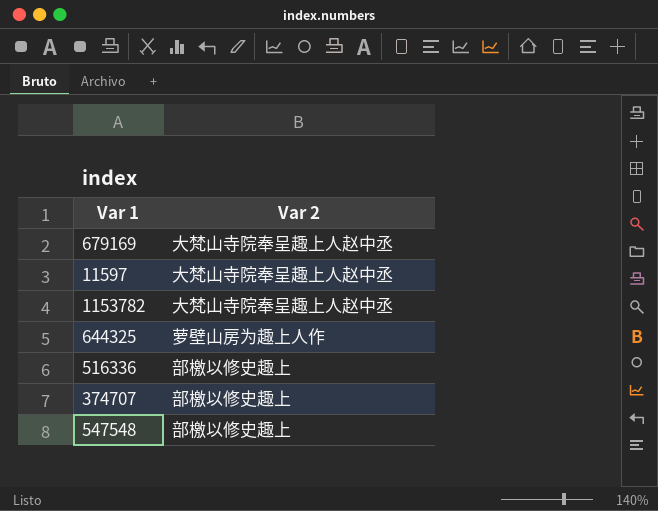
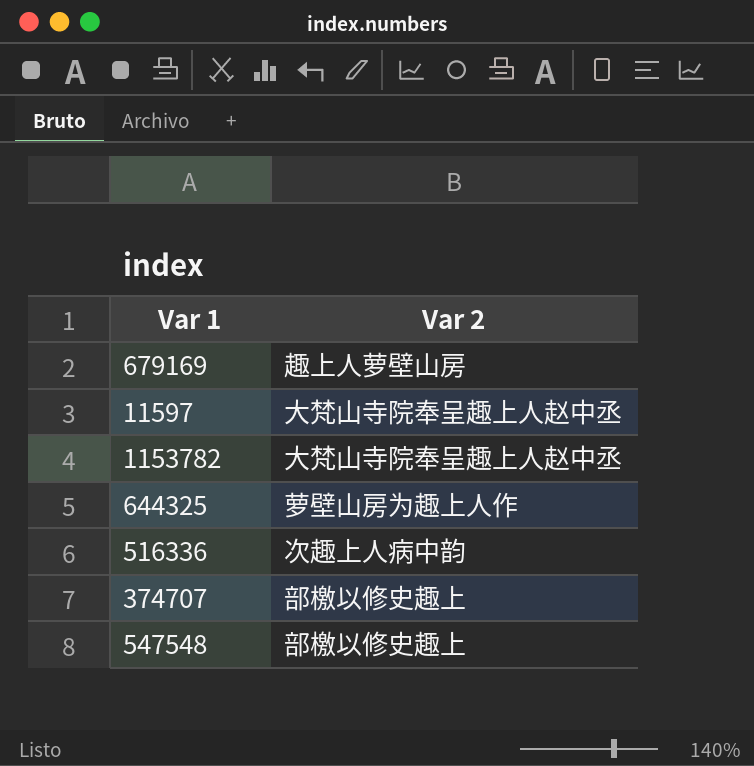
679169 | Var 2: 大梵山寺院奉呈趣上人赵中丞 -> 趣上人萝壁山房
516336 | Var 2: 部檄以修史趣上 -> 次趣上人病中韵

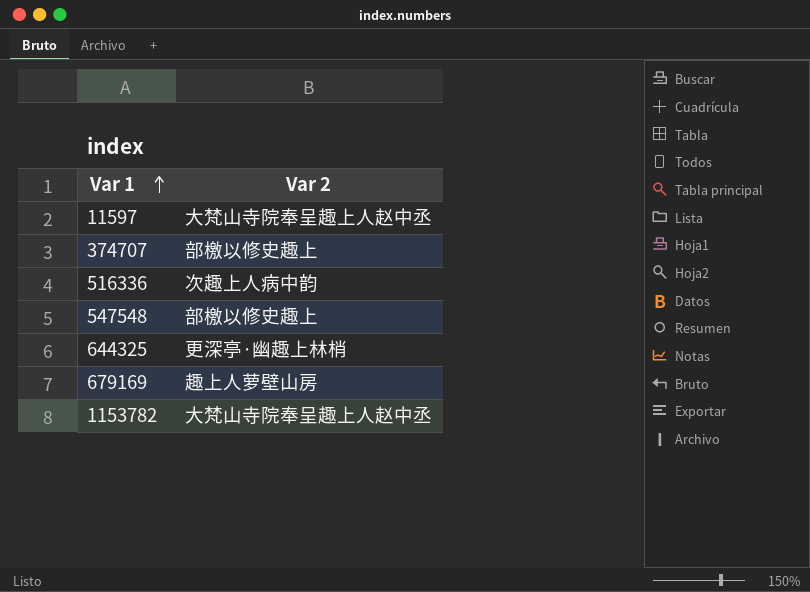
row order: none -> Var 1 ascending
644325 | Var 2: 萝壁山房为趣上人作 -> 更深亭·幽趣上林梢

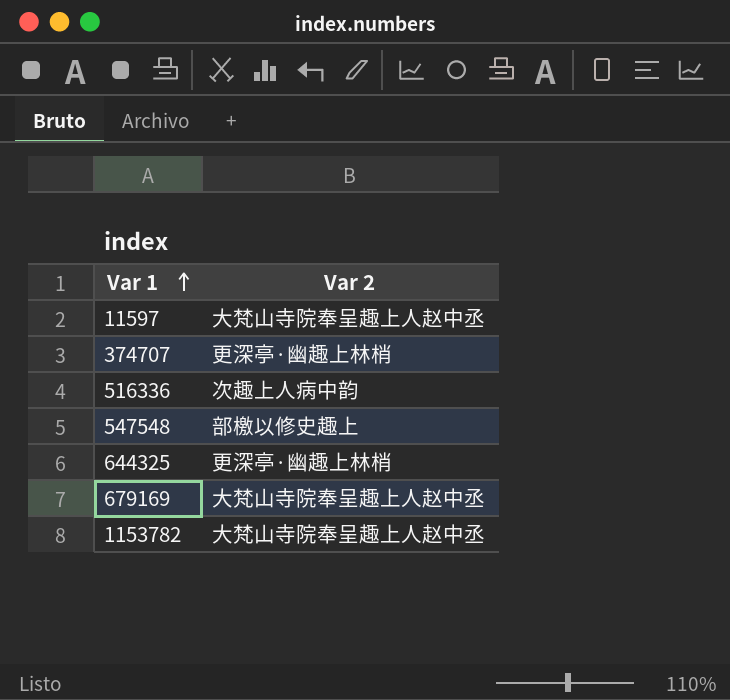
374707 | Var 2: 部檄以修史趣上 -> 更深亭·幽趣上林梢
679169 | Var 2: 趣上人萝壁山房 -> 大梵山寺院奉呈趣上人赵中丞

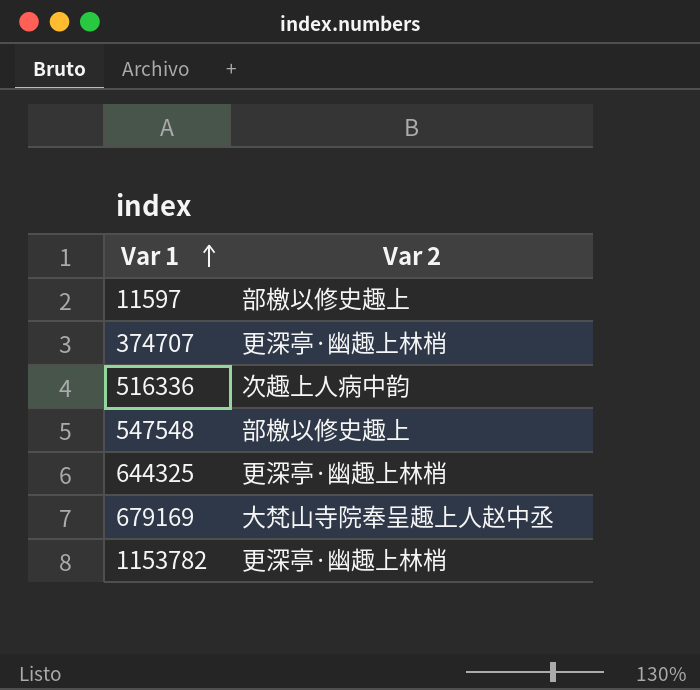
11597 | Var 2: 大梵山寺院奉呈趣上人赵中丞 -> 部檄以修史趣上
1153782 | Var 2: 大梵山寺院奉呈趣上人赵中丞 -> 更深亭·幽趣上林梢

